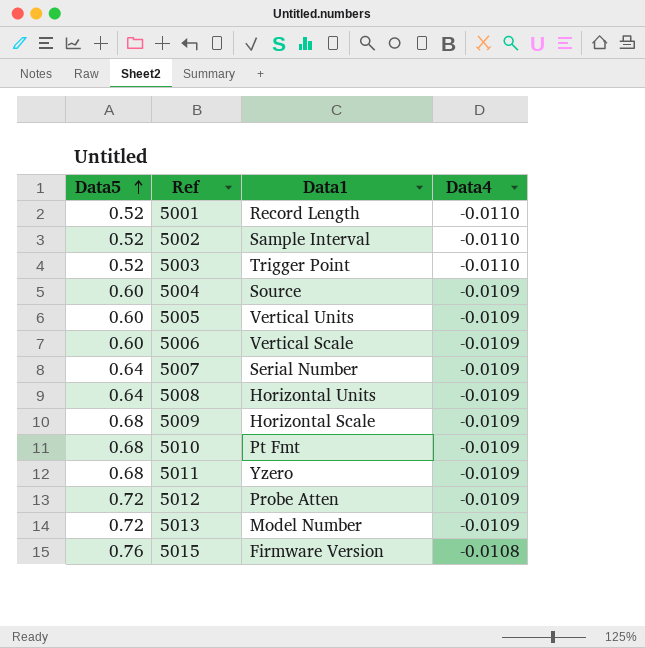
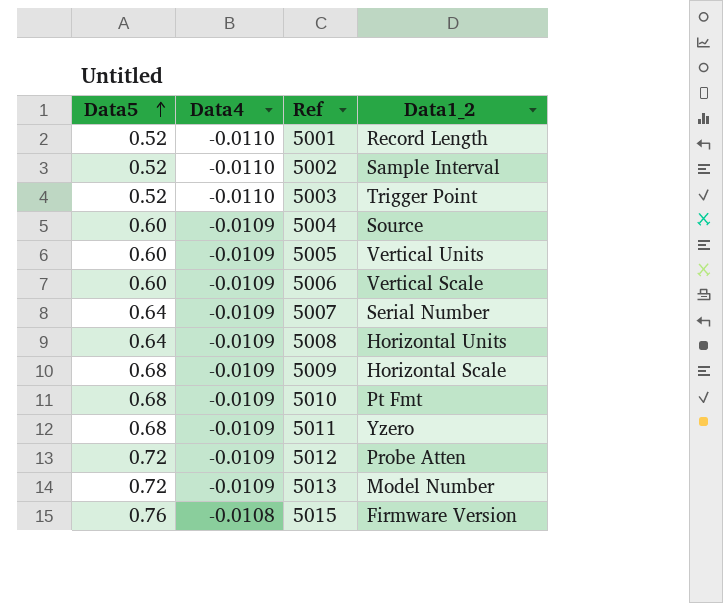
column Data4 | position: 4 -> 2
column name: Data1 -> Data1_2

